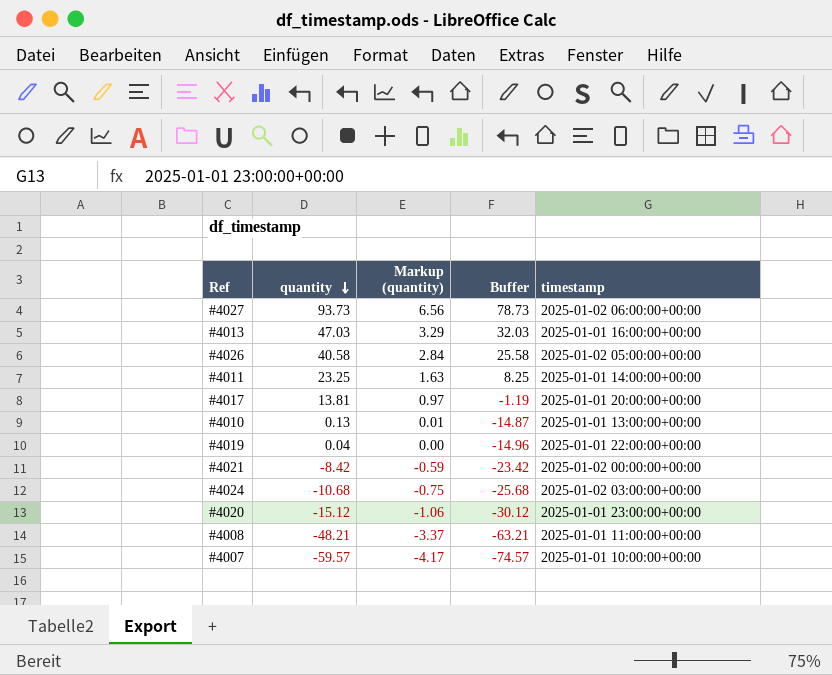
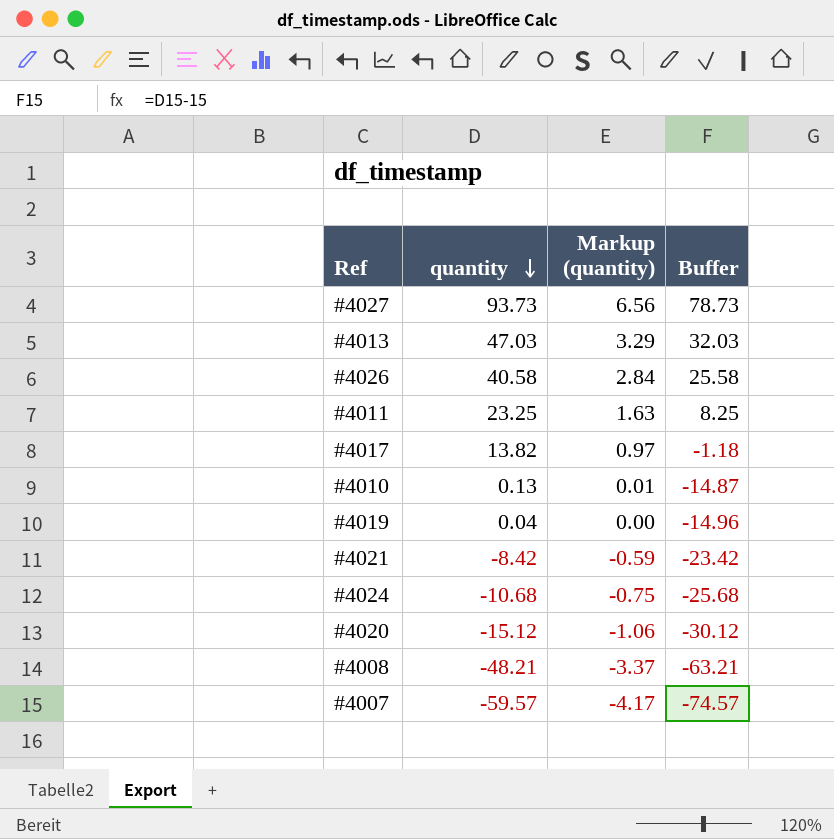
column timestamp | position: 5 -> none
#4017 | quantity: 13.81 -> 13.82
#4017 | Buffer: -1.19 -> -1.18

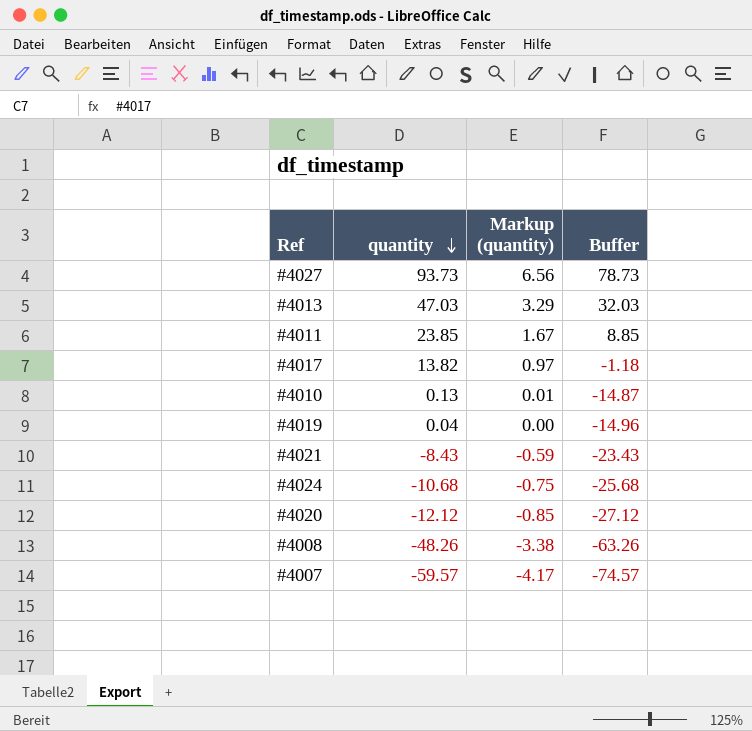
row #4026: 40.58 | 2.84 | 25.58 -> none
#4011 | quantity: 23.25 -> 23.85
#4011 | Markup (quantity): 1.63 -> 1.67
#4011 | Buffer: 8.25 -> 8.85
#4021 | quantity: -8.42 -> -8.43
#4021 | Buffer: -23.42 -> -23.43
#4020 | quantity: -15.12 -> -12.12
#4020 | Markup (quantity): -1.06 -> -0.85
#4020 | Buffer: -30.12 -> -27.12
#4008 | quantity: -48.21 -> -48.26
#4008 | Markup (quantity): -3.37 -> -3.38
#4008 | Buffer: -63.21 -> -63.26

